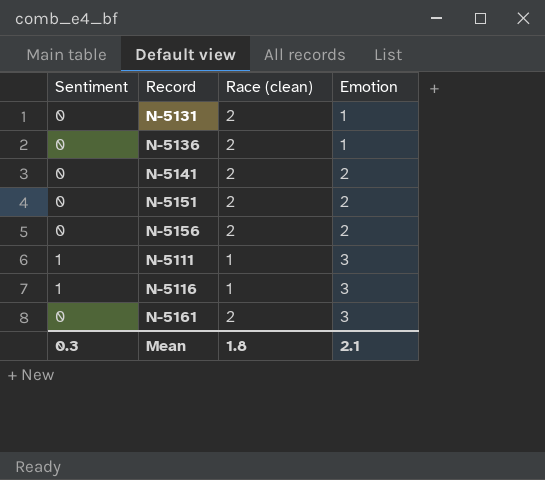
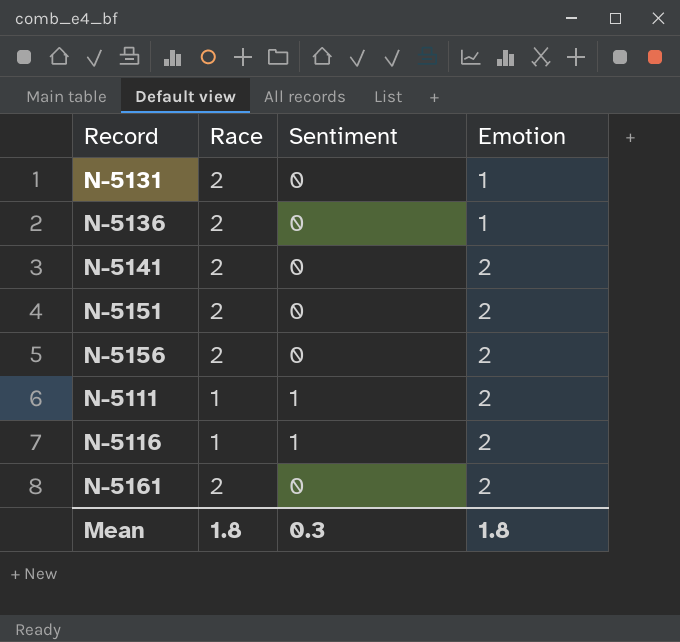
column name: Race (clean) -> Race
column Sentiment | position: 1 -> 3
N-5111 | Emotion: 3 -> 2
N-5116 | Emotion: 3 -> 2
N-5161 | Emotion: 3 -> 2
Mean | Emotion: 2.1 -> 1.8

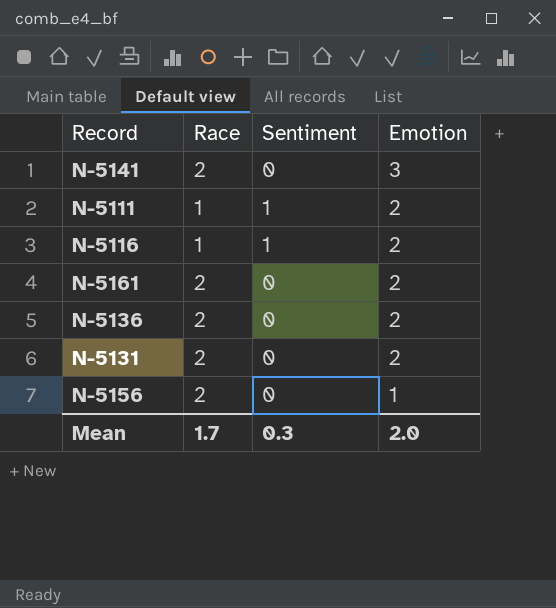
row order: Emotion ascending -> Emotion descending
row N-5151: 2 | 0 | 2 -> none
N-5141 | Emotion: 2 -> 3
N-5136 | Emotion: 1 -> 2
N-5131 | Emotion: 1 -> 2
N-5156 | Emotion: 2 -> 1
Mean | Race: 1.8 -> 1.7
Mean | Emotion: 1.8 -> 2.0

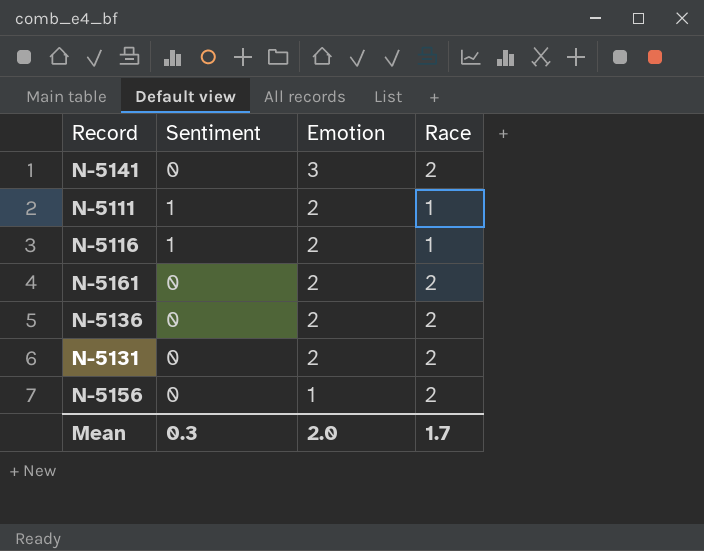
column Race | position: 2 -> 4

